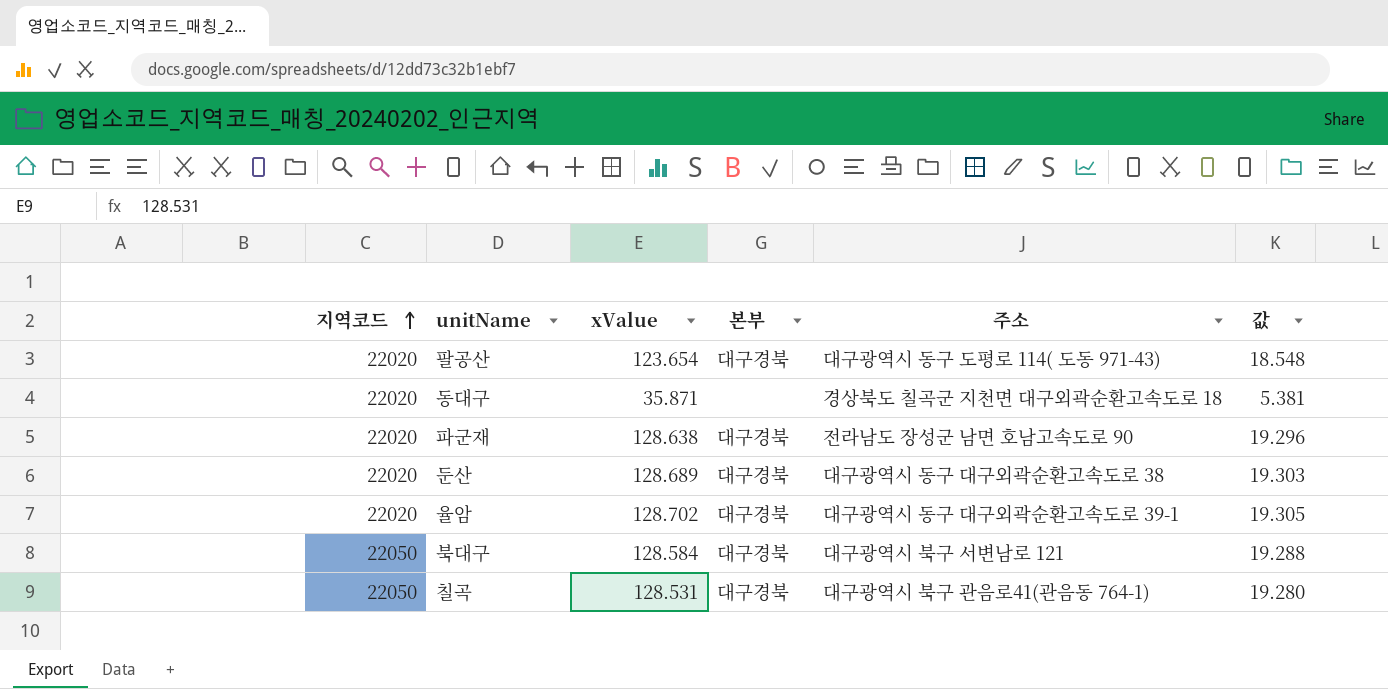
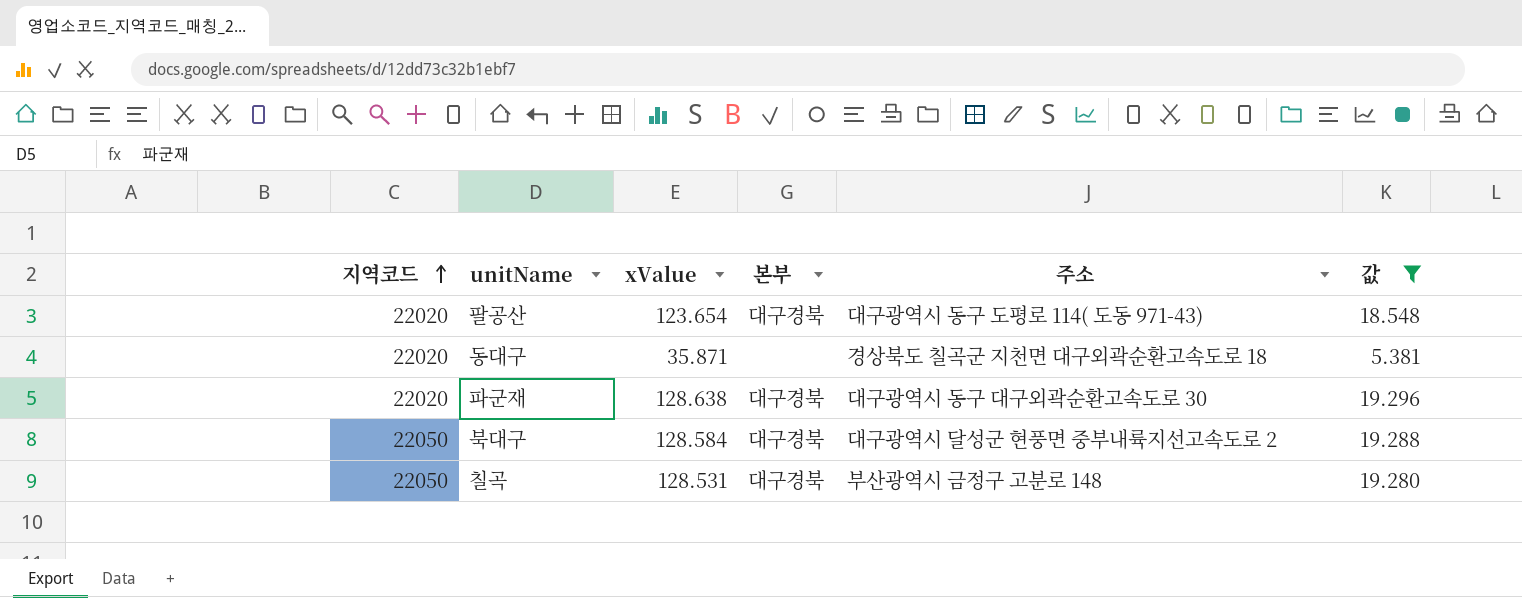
filter: none -> 값 <= 19.296
파군재 | 주소: 전라남도 장성군 남면 호남고속도로 90 -> 대구광역시 동구 대구외곽순환고속도로 30
북대구 | 주소: 대구광역시 북구 서변남로 121 -> 대구광역시 달성군 현풍면 중부내륙지선고속도로 2
칠곡 | 주소: 대구광역시 북구 관음로41(관음동 764-1) -> 부산광역시 금정구 고분로 148

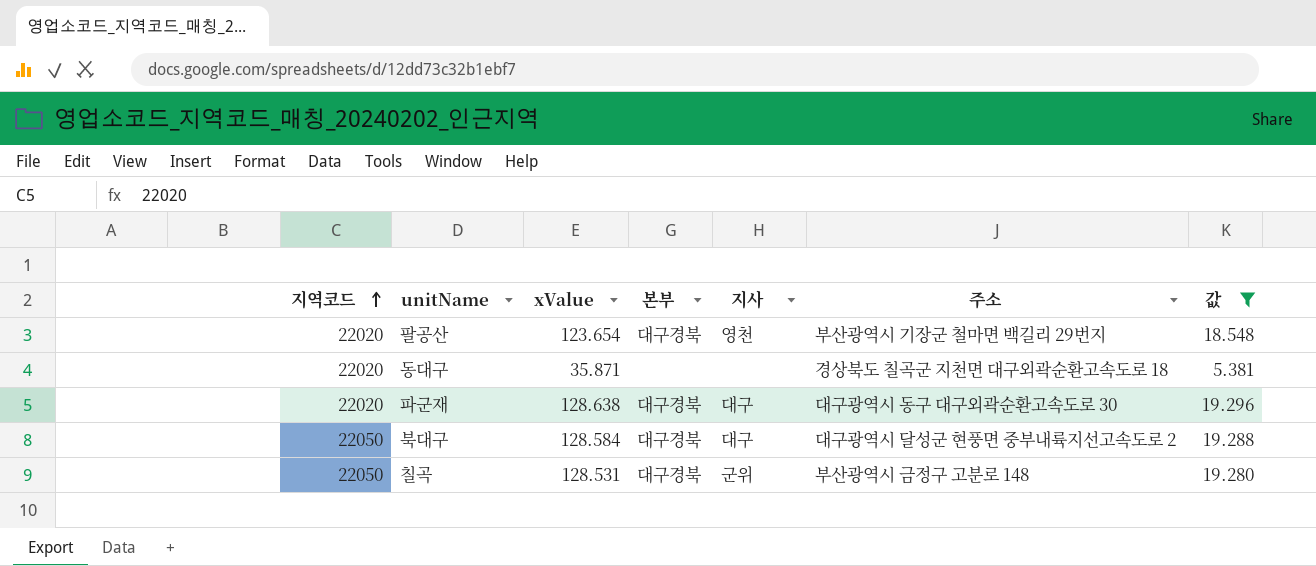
column 지사 | position: none -> 5
팔공산 | 주소: 대구광역시 동구 도평로 114( 도동 971-43) -> 부산광역시 기장군 철마면 백길리 29번지

